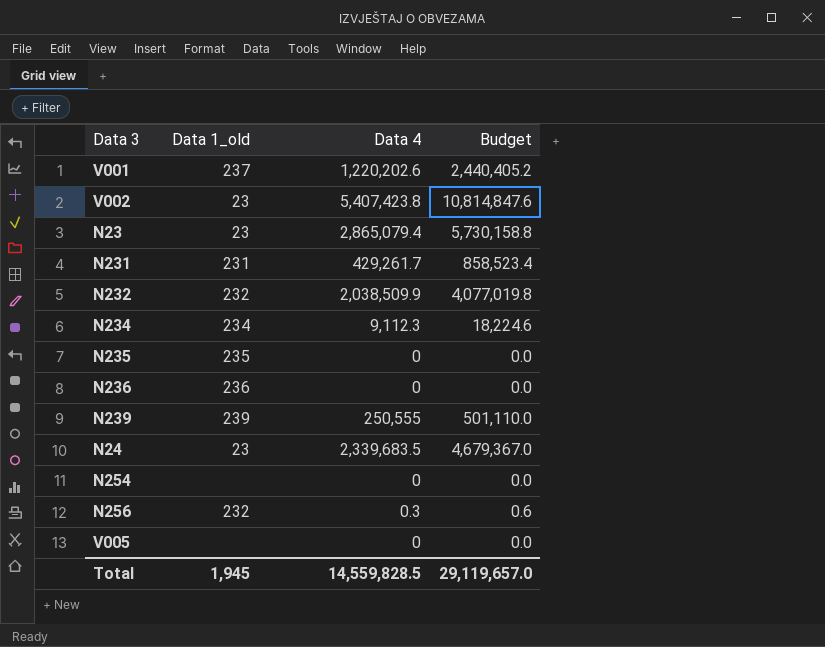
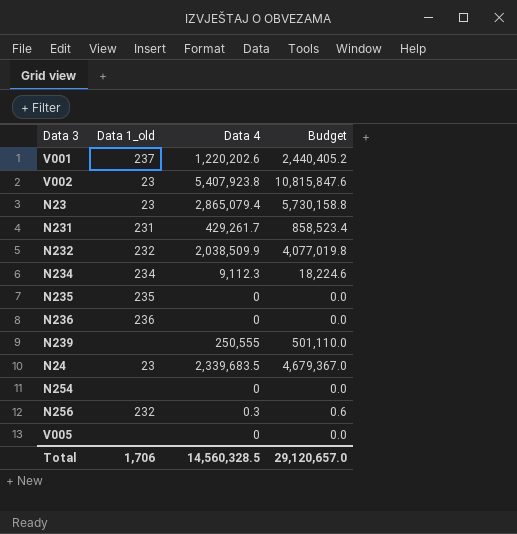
V002 | Data 4: 5,407,423.8 -> 5,407,923.8
V002 | Budget: 10,814,847.6 -> 10,815,847.6
N239 | Data 1_old: 239 -> none
Total | Data 1_old: 1,945 -> 1,706
Total | Data 4: 14,559,828.5 -> 14,560,328.5
Total | Budget: 29,119,657.0 -> 29,120,657.0

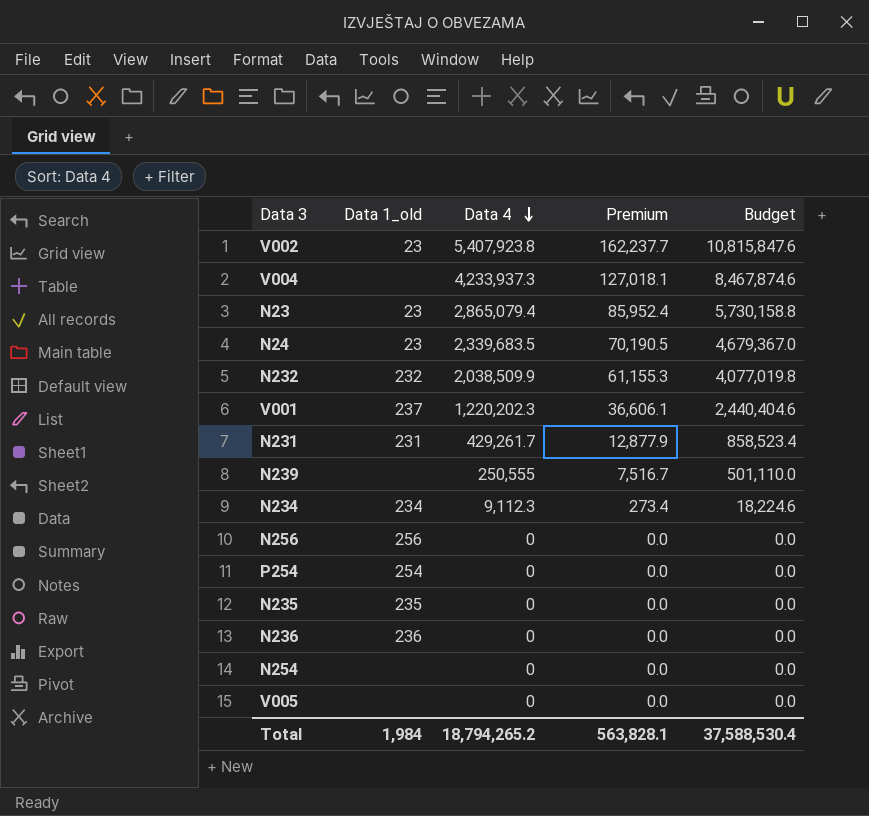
row order: none -> Data 4 descending
column Premium | formula: none -> [Data 4] * 0.03
row V004: none -> none | 4,233,937.3 | 127,018.1 | 8,467,874.6
V001 | Data 4: 1,220,202.6 -> 1,220,202.3
V001 | Budget: 2,440,405.2 -> 2,440,404.6
N256 | Data 1_old: 232 -> 256
N256 | Data 4: 0.3 -> 0
N256 | Budget: 0.6 -> 0.0
row P254: none -> 254 | 0 | 0.0 | 0.0
Total | Data 1_old: 1,706 -> 1,984
Total | Data 4: 14,560,328.5 -> 18,794,265.2
Total | Budget: 29,120,657.0 -> 37,588,530.4

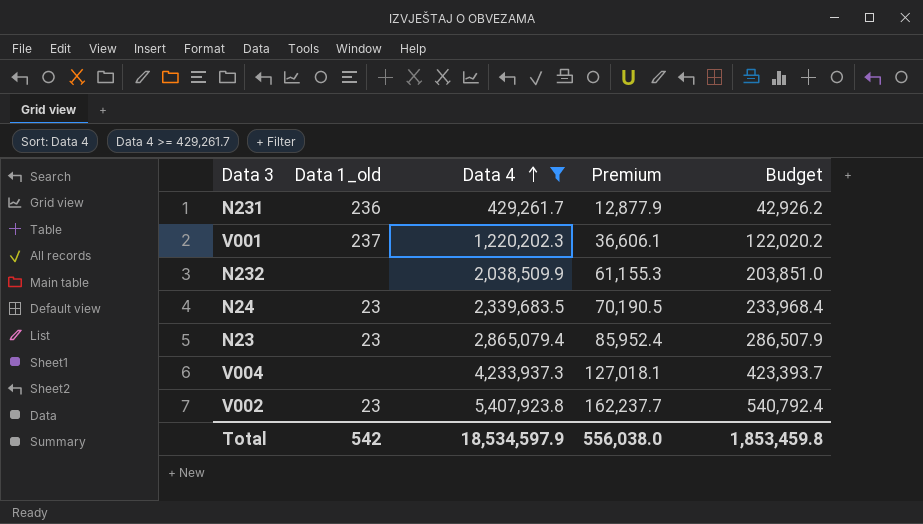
filter: none -> Data 4 >= 429,261.7
row order: Data 4 descending -> Data 4 ascending
column Budget | formula: [Data 4] * 2 -> [Data 4] * 0.1
N231 | Data 1_old: 231 -> 236
N232 | Data 1_old: 232 -> none
Total | Data 1_old: 1,984 -> 542
Total | Data 4: 18,794,265.2 -> 18,534,597.9
Total | Premium: 563,828.1 -> 556,038.0
Total | Budget: 37,588,530.4 -> 1,853,459.8

